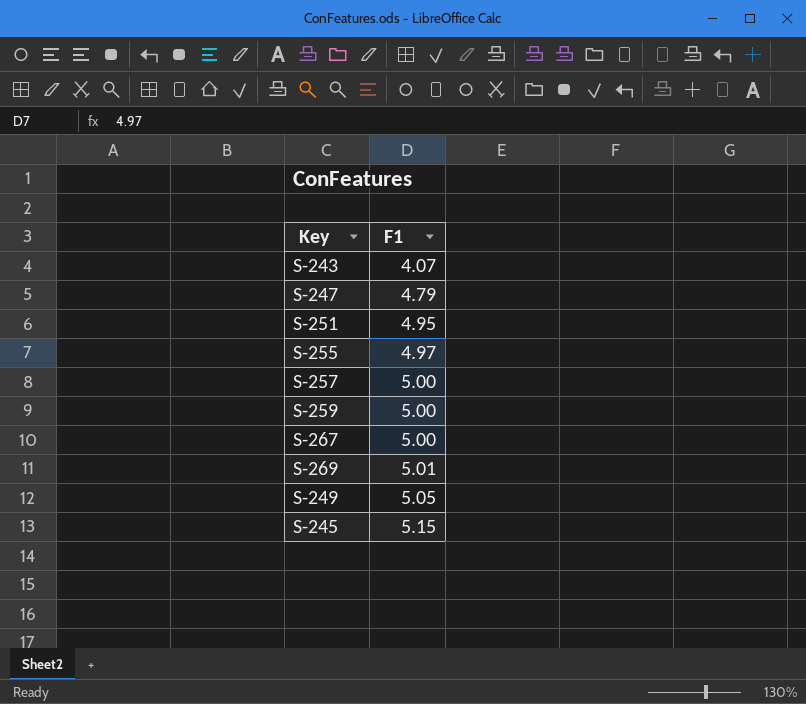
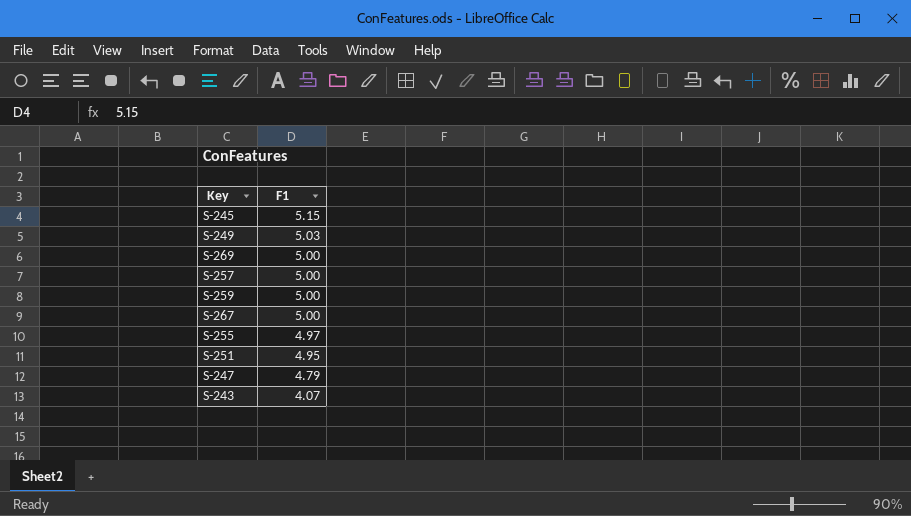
row order: F1 ascending -> F1 descending
S-249 | F1: 5.05 -> 5.03
S-269 | F1: 5.01 -> 5.00

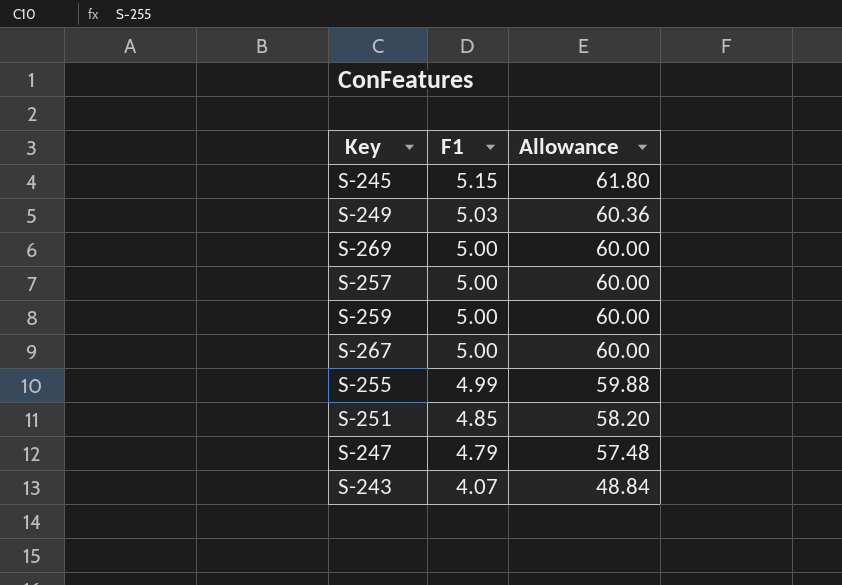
column Allowance | formula: none -> [F1] * 12
S-255 | F1: 4.97 -> 4.99
S-251 | F1: 4.95 -> 4.85

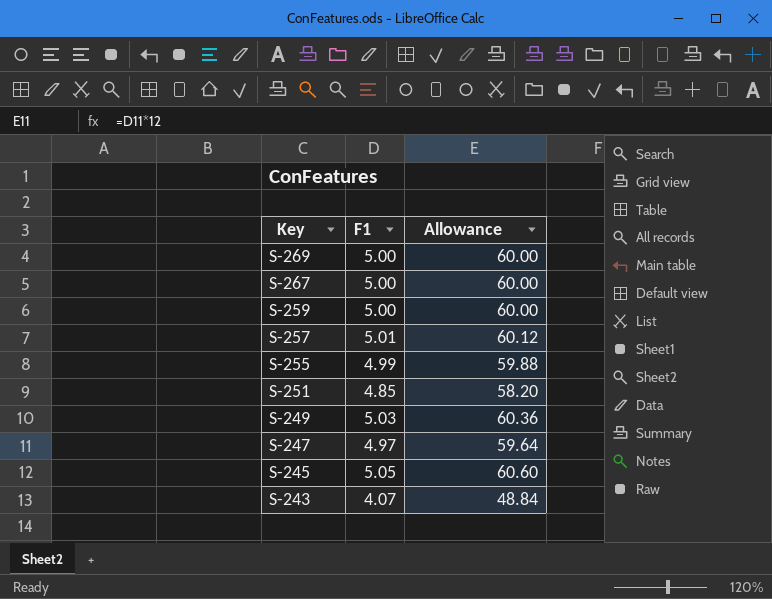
row order: F1 descending -> Key descending
S-257 | F1: 5.00 -> 5.01
S-257 | Allowance: 60.00 -> 60.12
S-247 | F1: 4.79 -> 4.97
S-247 | Allowance: 57.48 -> 59.64
S-245 | F1: 5.15 -> 5.05
S-245 | Allowance: 61.80 -> 60.60

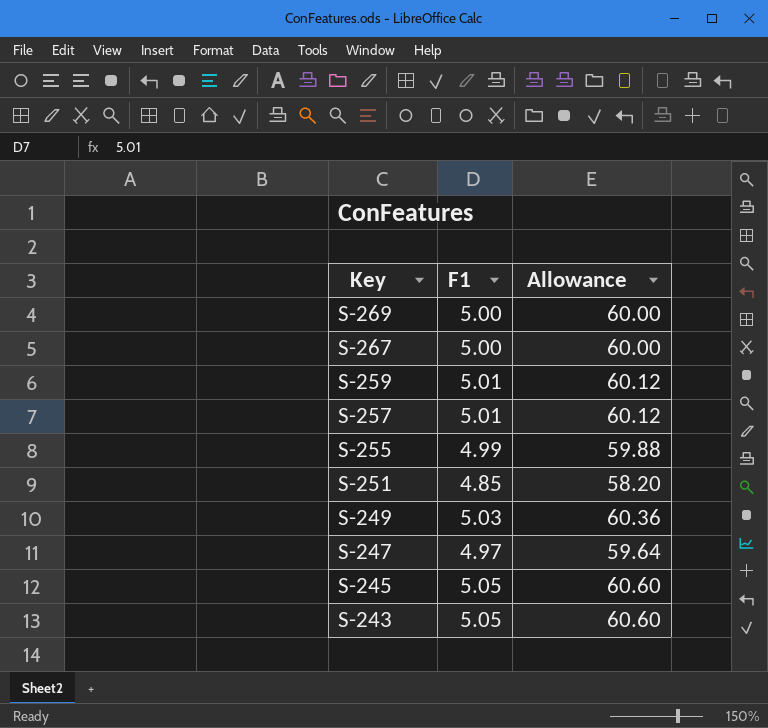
S-259 | F1: 5.00 -> 5.01
S-259 | Allowance: 60.00 -> 60.12
S-243 | F1: 4.07 -> 5.05
S-243 | Allowance: 48.84 -> 60.60

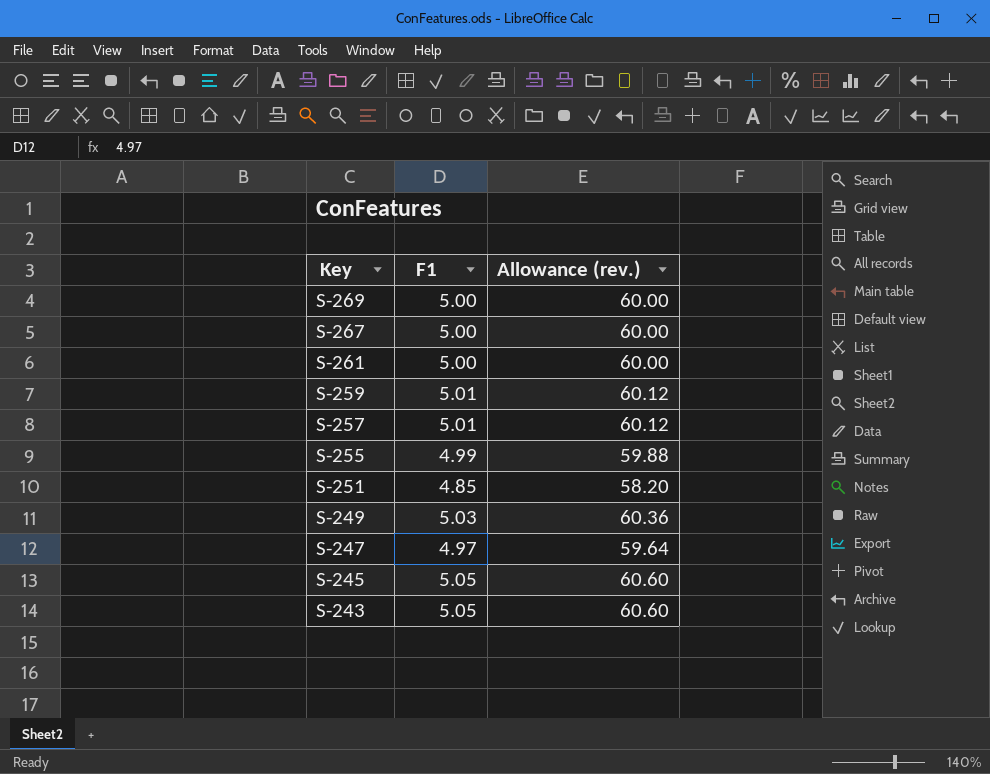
column name: Allowance -> Allowance (rev.)
row S-261: none -> 5.00 | 60.00

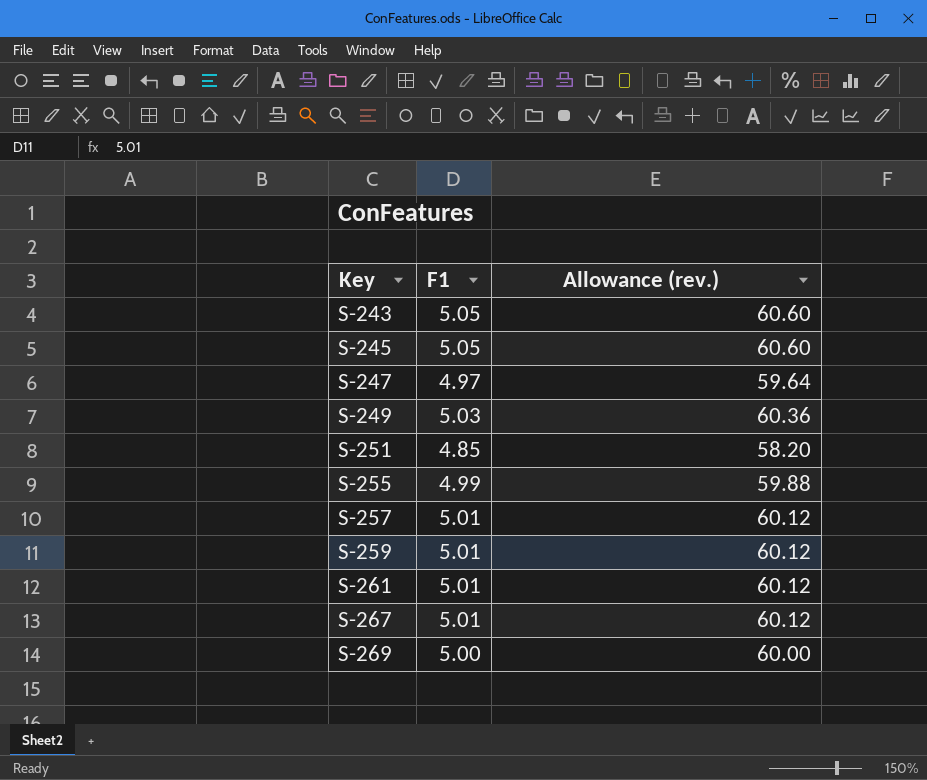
row order: Key descending -> Key ascending
S-261 | F1: 5.00 -> 5.01
S-261 | Allowance (rev.): 60.00 -> 60.12
S-267 | F1: 5.00 -> 5.01
S-267 | Allowance (rev.): 60.00 -> 60.12

